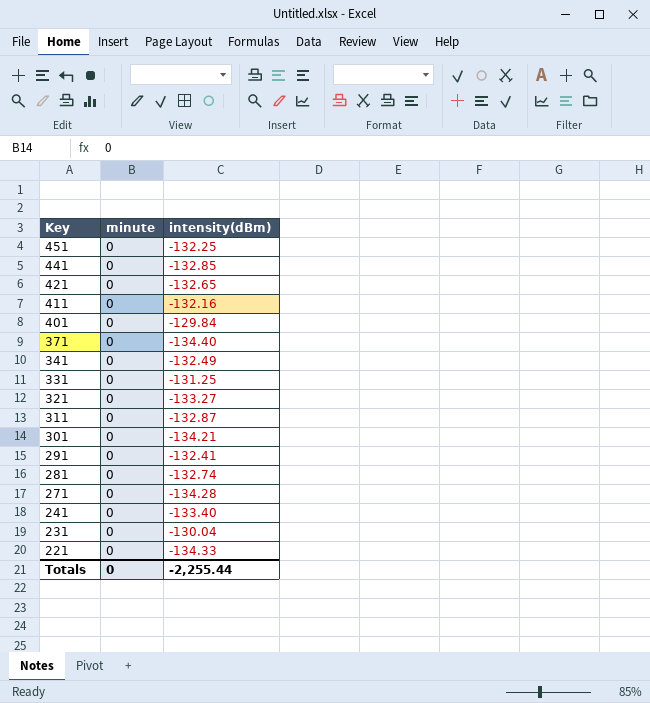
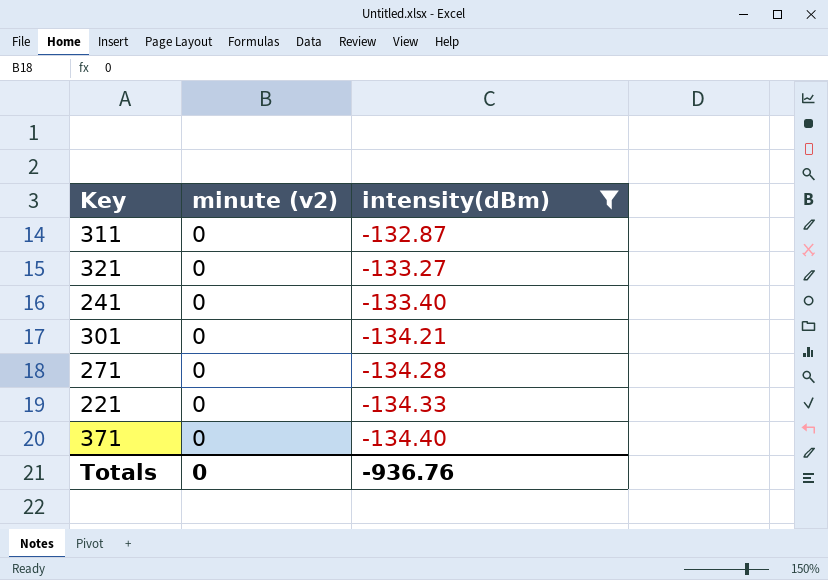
filter: none -> intensity(dBm) <= -132.87
row order: Key descending -> intensity(dBm) descending
column name: minute -> minute (v2)
Totals | intensity(dBm): -2,255.44 -> -936.76

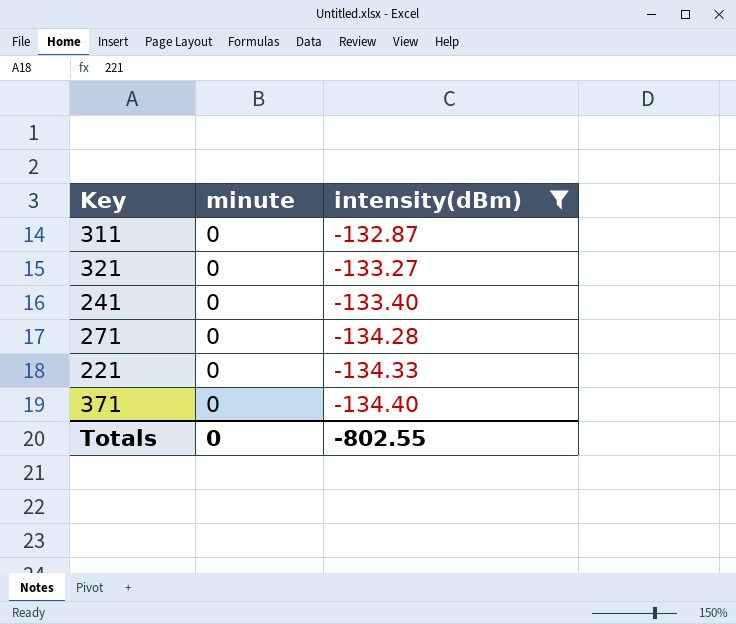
column name: minute (v2) -> minute
row 301: 0 | -134.21 -> none
Totals | intensity(dBm): -936.76 -> -802.55

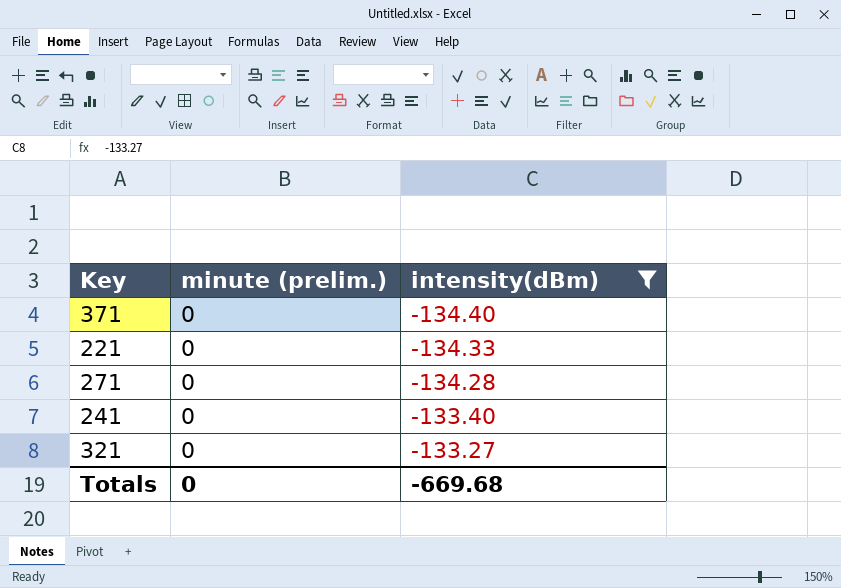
row order: intensity(dBm) descending -> intensity(dBm) ascending
column name: minute -> minute (prelim.)
row 311: 0 | -132.87 -> none
Totals | intensity(dBm): -802.55 -> -669.68

